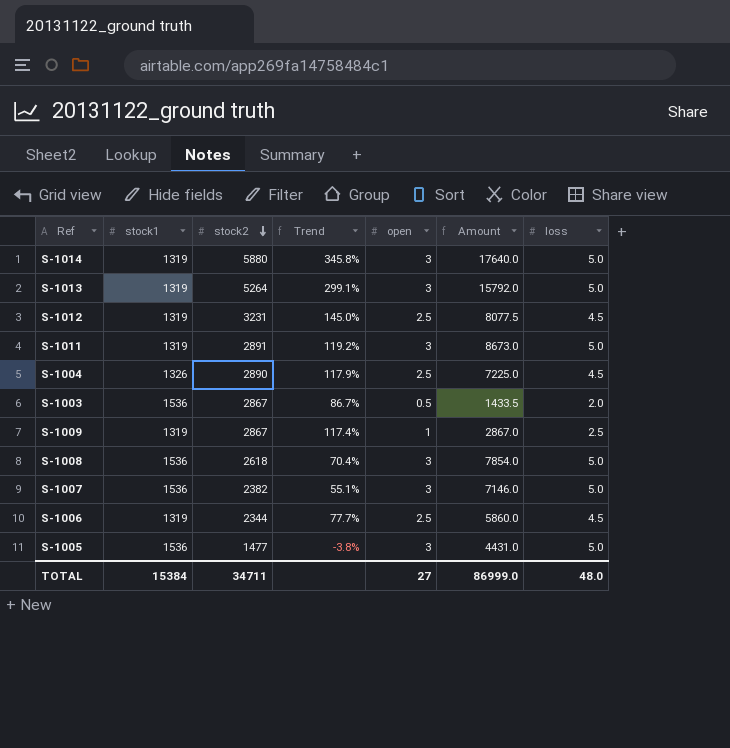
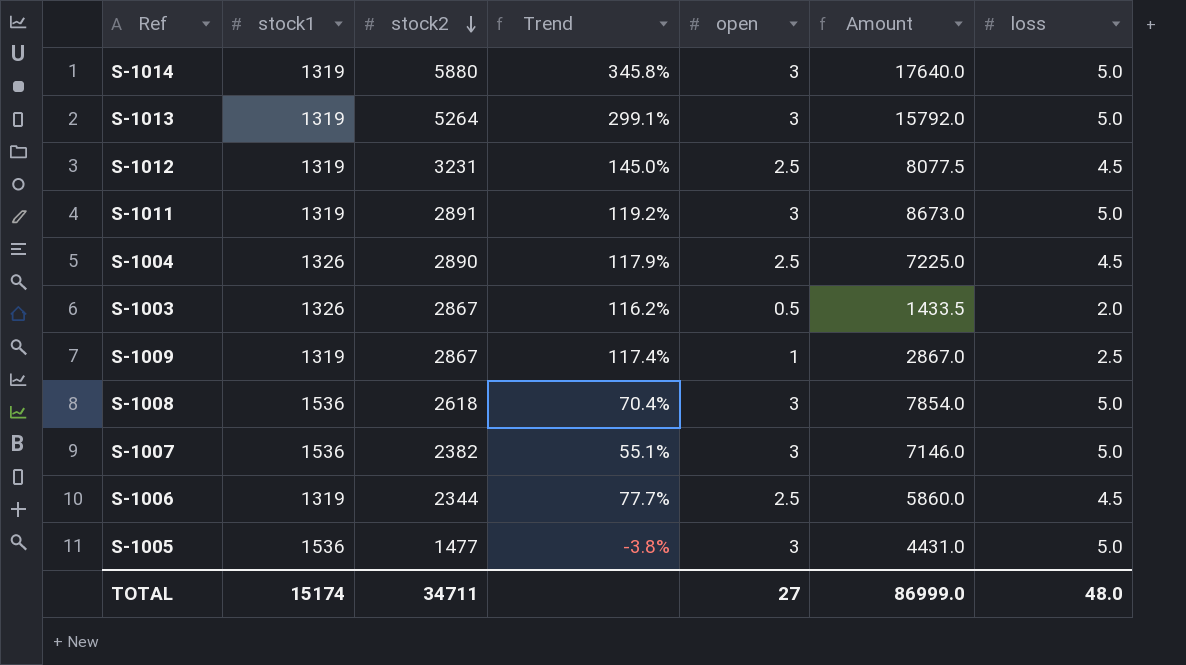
S-1003 | stock1: 1536 -> 1326
S-1003 | Trend: 86.7% -> 116.2%
TOTAL | stock1: 15384 -> 15174

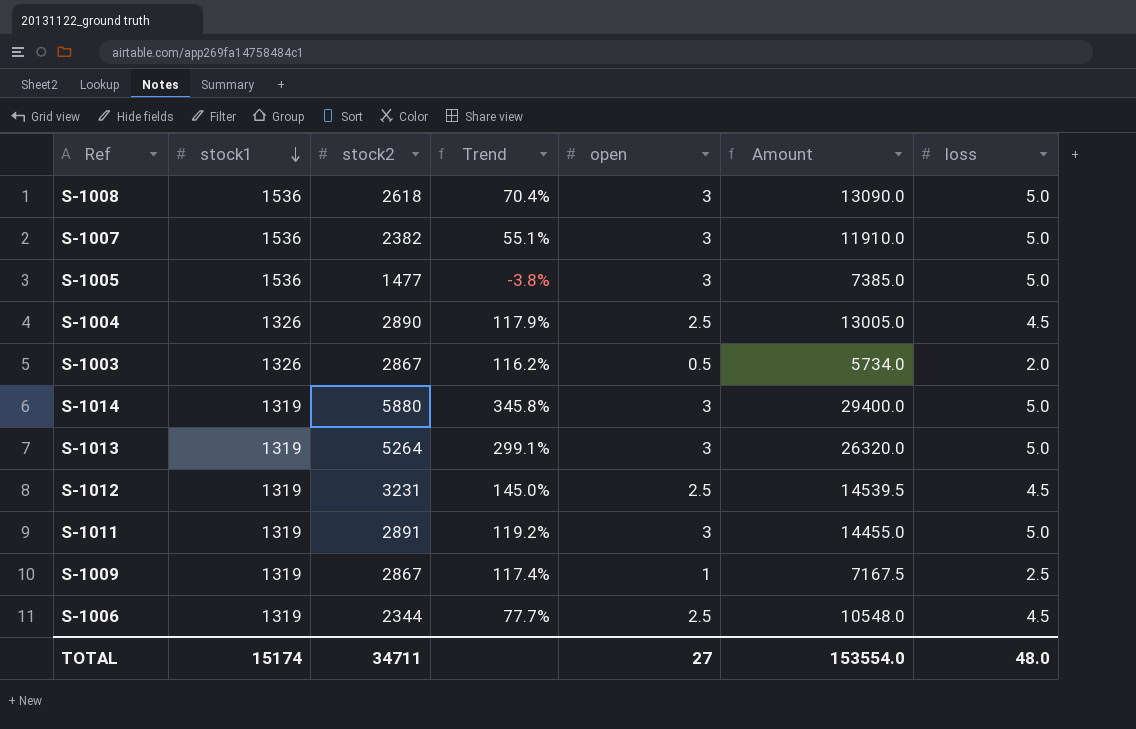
row order: stock2 descending -> stock1 descending
column Amount | formula: [stock2] * [open] -> [stock2] * [loss]
TOTAL | Amount: 86999.0 -> 153554.0

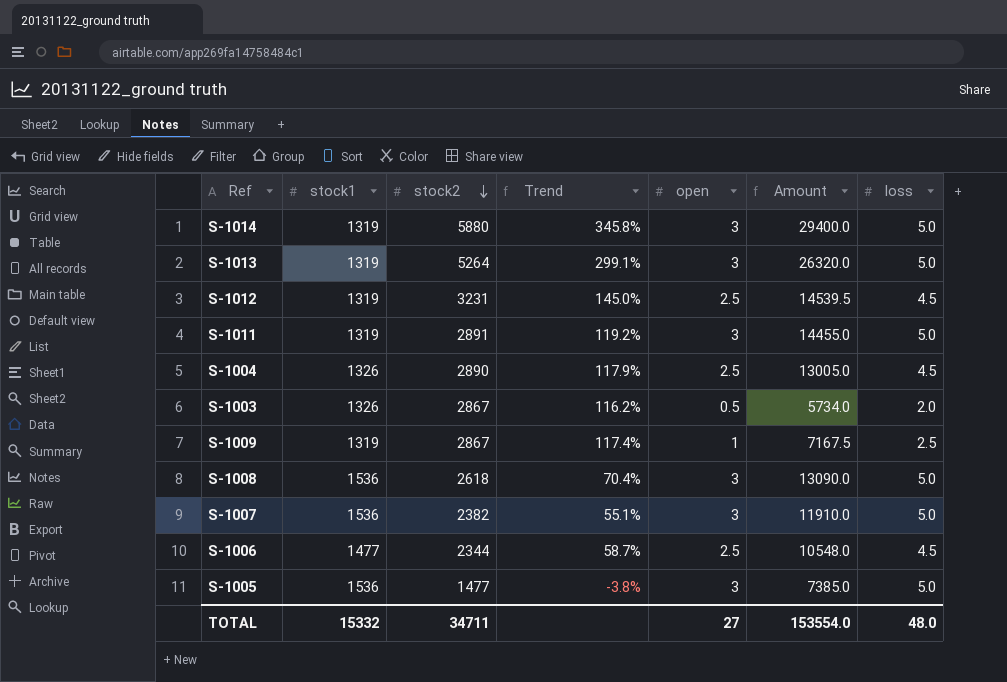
row order: stock1 descending -> stock2 descending
S-1006 | stock1: 1319 -> 1477
S-1006 | Trend: 77.7% -> 58.7%
TOTAL | stock1: 15174 -> 15332

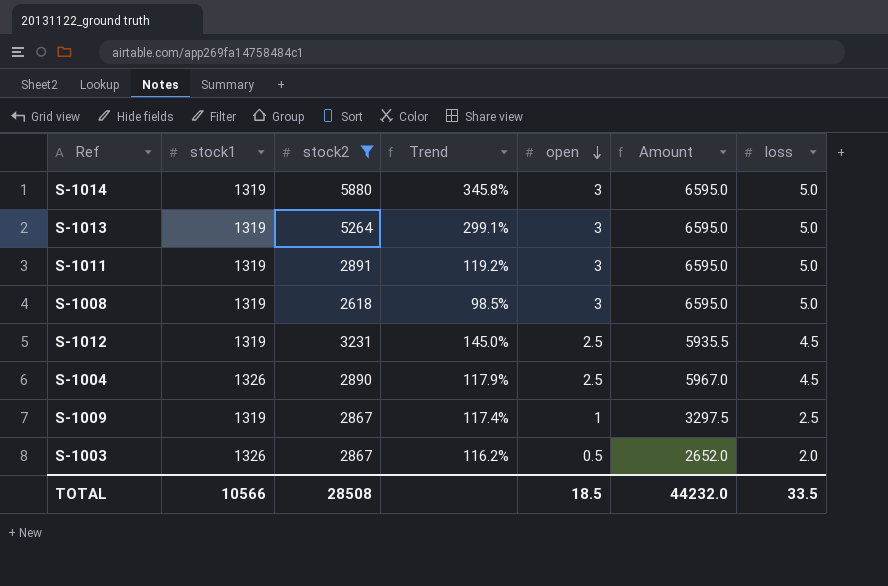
filter: none -> stock2 >= 2618
row order: stock2 descending -> open descending
column Amount | formula: [stock2] * [loss] -> [stock1] * [loss]
S-1008 | stock1: 1536 -> 1319
S-1008 | Trend: 70.4% -> 98.5%
TOTAL | stock1: 15332 -> 10566
TOTAL | stock2: 34711 -> 28508
TOTAL | open: 27 -> 18.5
TOTAL | Amount: 153554.0 -> 44232.0
TOTAL | loss: 48.0 -> 33.5

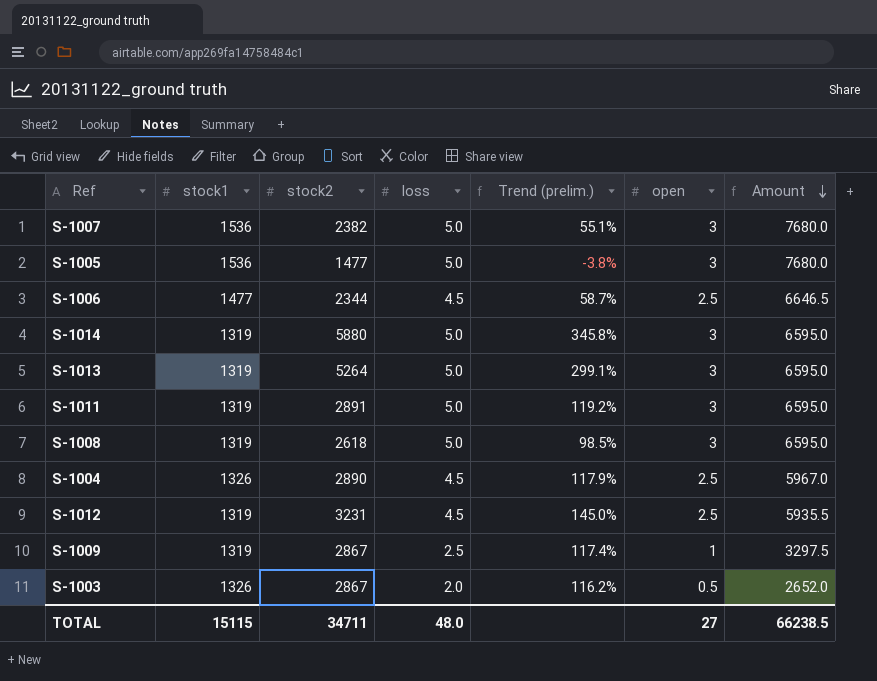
filter: stock2 >= 2618 -> none
row order: open descending -> Amount descending
column loss | position: 7 -> 4
column name: Trend -> Trend (prelim.)
TOTAL | stock1: 10566 -> 15115
TOTAL | stock2: 28508 -> 34711
TOTAL | loss: 33.5 -> 48.0
TOTAL | open: 18.5 -> 27
TOTAL | Amount: 44232.0 -> 66238.5

